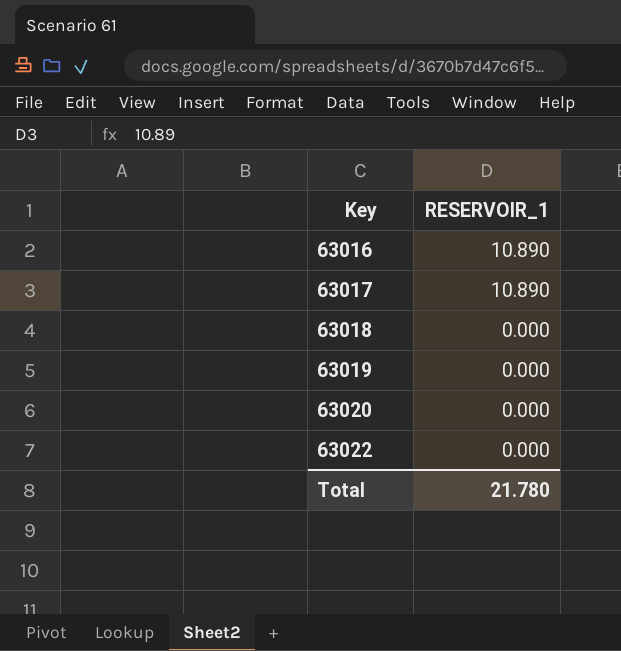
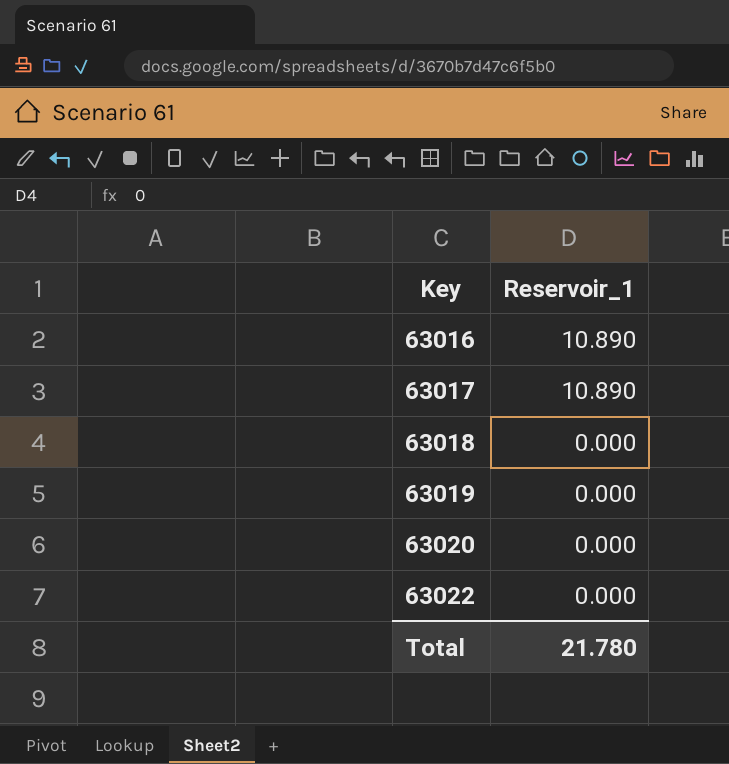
column name: RESERVOIR_1 -> Reservoir_1

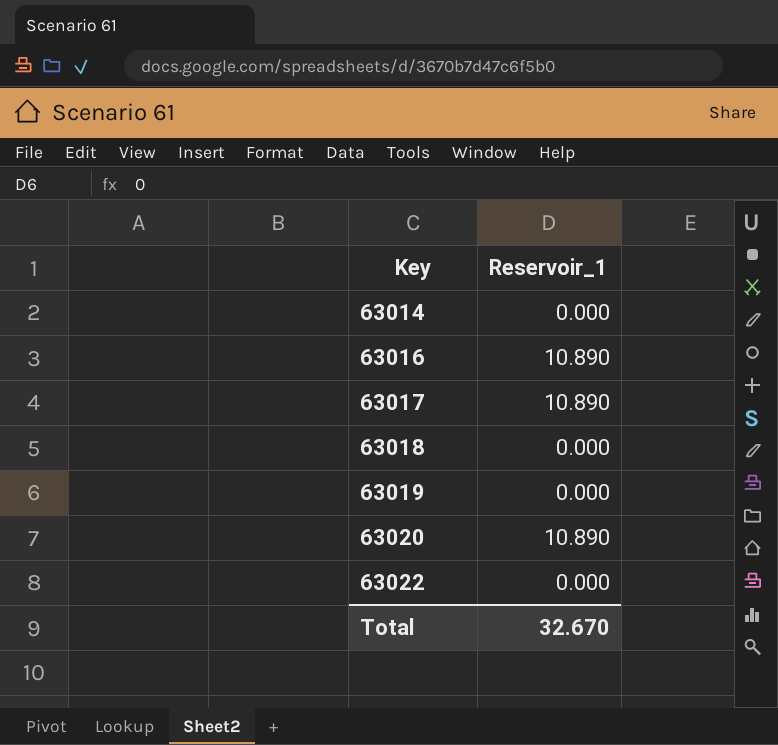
row 63014: none -> 0.000
63020 | Reservoir_1: 0.000 -> 10.890
Total | Reservoir_1: 21.780 -> 32.670

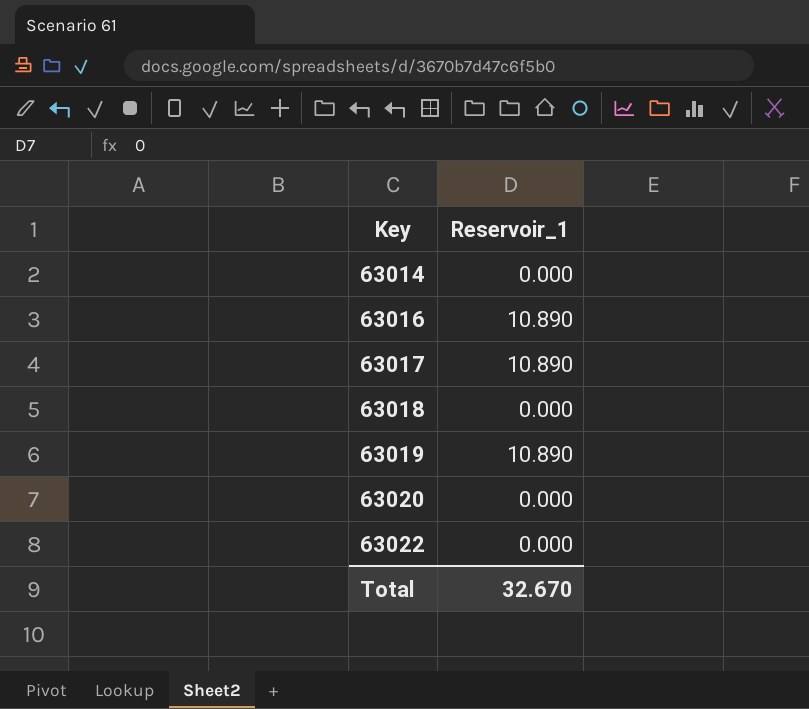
63019 | Reservoir_1: 0.000 -> 10.890
63020 | Reservoir_1: 10.890 -> 0.000

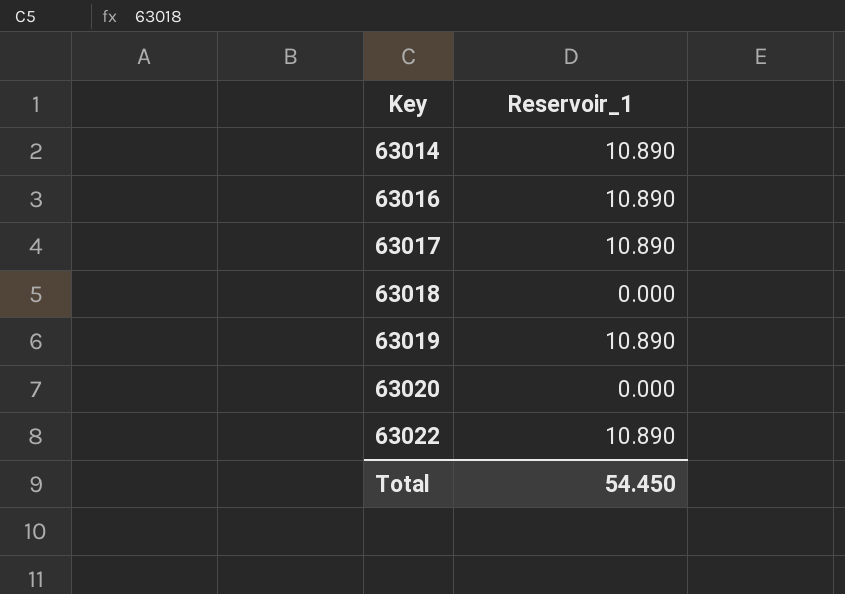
63014 | Reservoir_1: 0.000 -> 10.890
63022 | Reservoir_1: 0.000 -> 10.890
Total | Reservoir_1: 32.670 -> 54.450

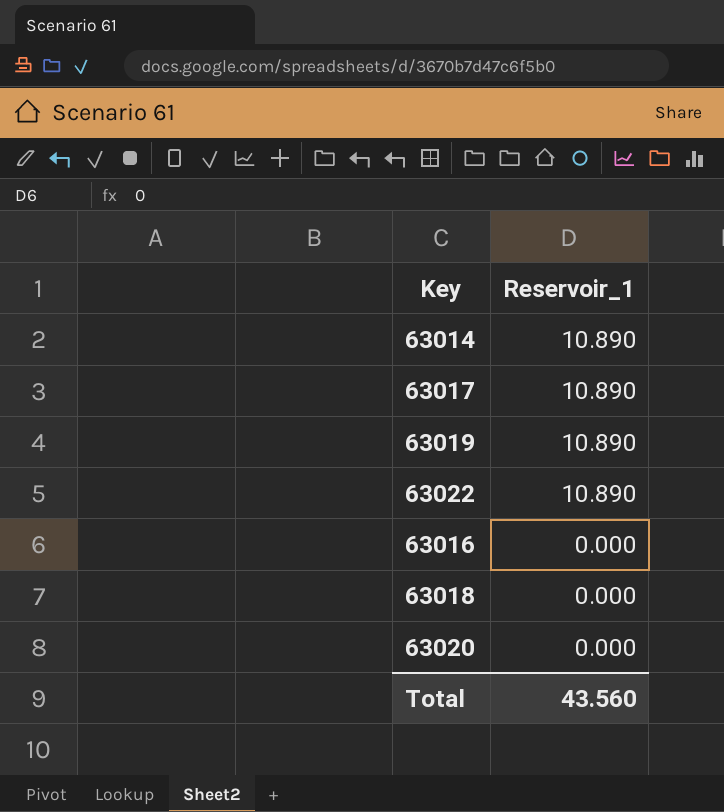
row order: Key ascending -> Reservoir_1 descending
63016 | Reservoir_1: 10.890 -> 0.000
Total | Reservoir_1: 54.450 -> 43.560

